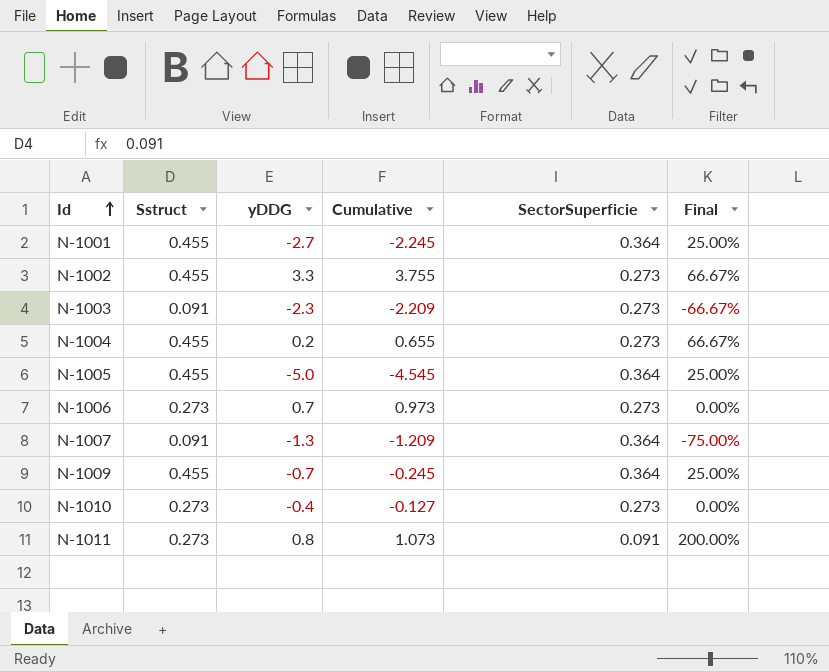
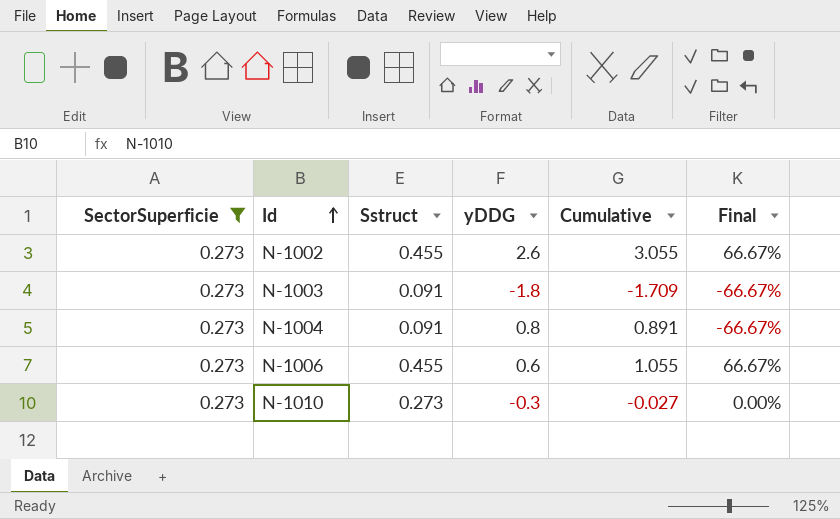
filter: none -> SectorSuperficie = 0.273
column SectorSuperficie | position: 5 -> 1
N-1002 | yDDG: 3.3 -> 2.6
N-1002 | Cumulative: 3.755 -> 3.055
N-1003 | yDDG: -2.3 -> -1.8
N-1003 | Cumulative: -2.209 -> -1.709
N-1004 | Sstruct: 0.455 -> 0.091
N-1004 | yDDG: 0.2 -> 0.8
N-1004 | Cumulative: 0.655 -> 0.891
N-1004 | Final: 66.67% -> -66.67%
N-1006 | Sstruct: 0.273 -> 0.455
N-1006 | yDDG: 0.7 -> 0.6
N-1006 | Cumulative: 0.973 -> 1.055
N-1006 | Final: 0.00% -> 66.67%
N-1010 | yDDG: -0.4 -> -0.3
N-1010 | Cumulative: -0.127 -> -0.027

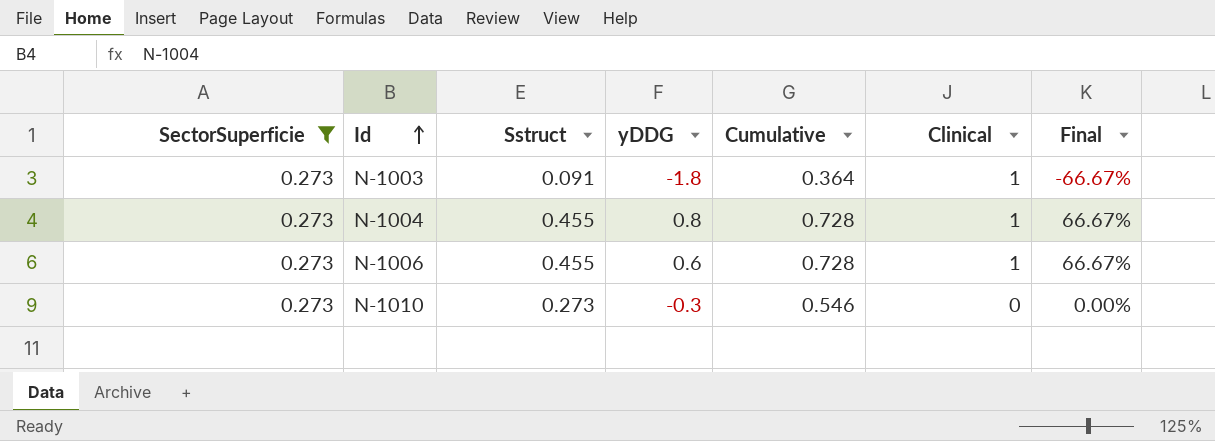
column Cumulative | formula: [Sstruct] + [yDDG] -> [SectorSuperficie] + [Sstruct]
column Clinical | position: none -> 6
row N-1002: 0.273 | 0.455 | 2.6 | 3.055 | 66.67% -> none
N-1004 | Sstruct: 0.091 -> 0.455
N-1004 | Final: -66.67% -> 66.67%

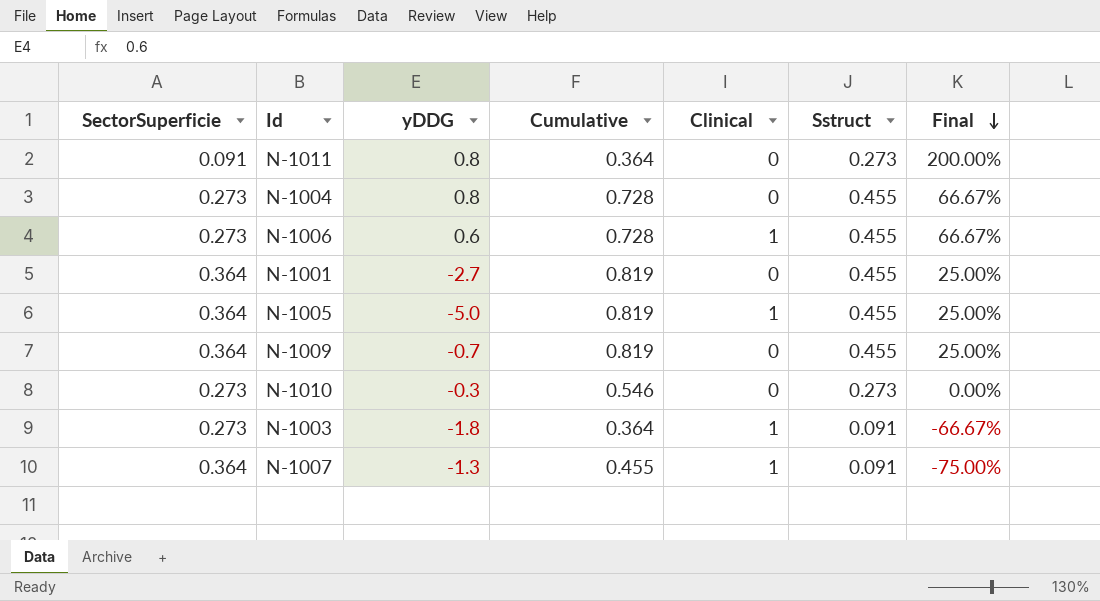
filter: SectorSuperficie = 0.273 -> none
row order: Id ascending -> Final descending
column Sstruct | position: 3 -> 6
N-1004 | Clinical: 1 -> 0

